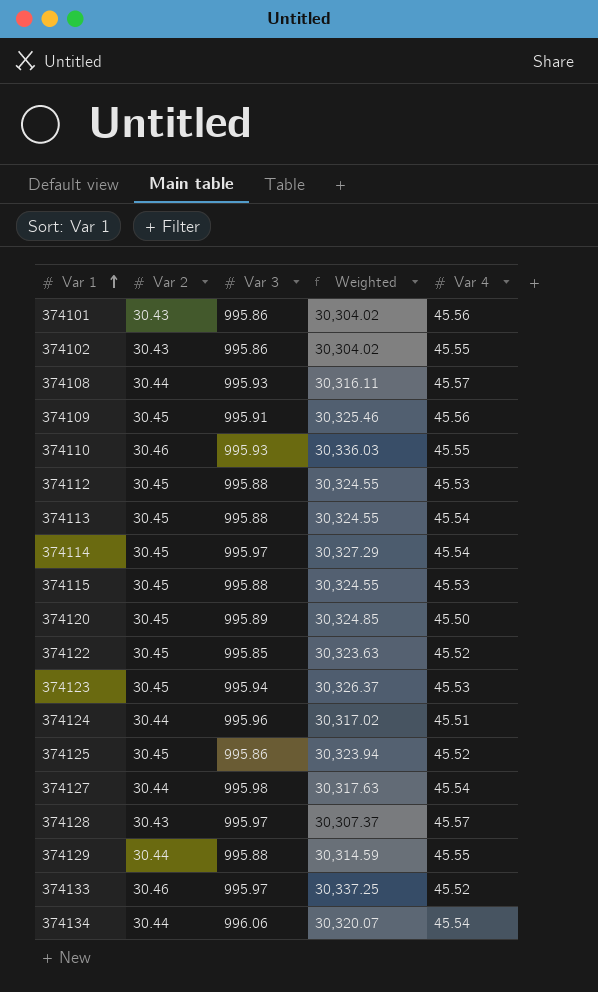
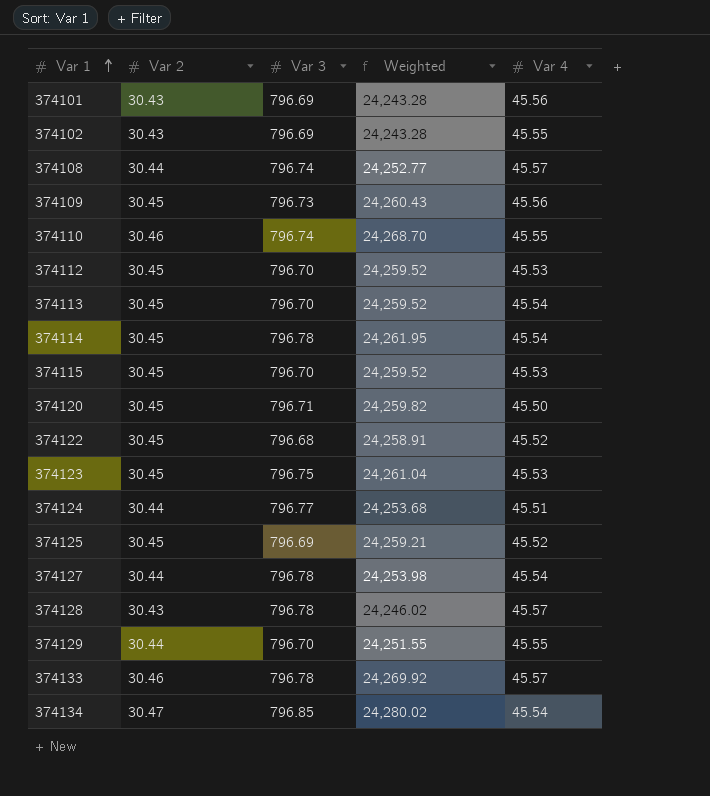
374101 | Var 3: 995.86 -> 796.69
374101 | Weighted: 30,304.02 -> 24,243.28
374102 | Var 3: 995.86 -> 796.69
374102 | Weighted: 30,304.02 -> 24,243.28
374108 | Var 3: 995.93 -> 796.74
374108 | Weighted: 30,316.11 -> 24,252.77
374109 | Var 3: 995.91 -> 796.73
374109 | Weighted: 30,325.46 -> 24,260.43
374110 | Var 3: 995.93 -> 796.74
374110 | Weighted: 30,336.03 -> 24,268.70
374112 | Var 3: 995.88 -> 796.70
374112 | Weighted: 30,324.55 -> 24,259.52
374113 | Var 3: 995.88 -> 796.70
374113 | Weighted: 30,324.55 -> 24,259.52
374114 | Var 3: 995.97 -> 796.78
374114 | Weighted: 30,327.29 -> 24,261.95
374115 | Var 3: 995.88 -> 796.70
374115 | Weighted: 30,324.55 -> 24,259.52
374120 | Var 3: 995.89 -> 796.71
374120 | Weighted: 30,324.85 -> 24,259.82
374122 | Var 3: 995.85 -> 796.68
374122 | Weighted: 30,323.63 -> 24,258.91
374123 | Var 3: 995.94 -> 796.75
374123 | Weighted: 30,326.37 -> 24,261.04
374124 | Var 3: 995.96 -> 796.77
374124 | Weighted: 30,317.02 -> 24,253.68
374125 | Var 3: 995.86 -> 796.69
374125 | Weighted: 30,323.94 -> 24,259.21
374127 | Var 3: 995.98 -> 796.78
374127 | Weighted: 30,317.63 -> 24,253.98
374128 | Var 3: 995.97 -> 796.78
374128 | Weighted: 30,307.37 -> 24,246.02
374129 | Var 3: 995.88 -> 796.70
374129 | Weighted: 30,314.59 -> 24,251.55
374133 | Var 3: 995.97 -> 796.78
374133 | Weighted: 30,337.25 -> 24,269.92
374133 | Var 4: 45.52 -> 45.57
374134 | Var 2: 30.44 -> 30.47
374134 | Var 3: 996.06 -> 796.85
374134 | Weighted: 30,320.07 -> 24,280.02

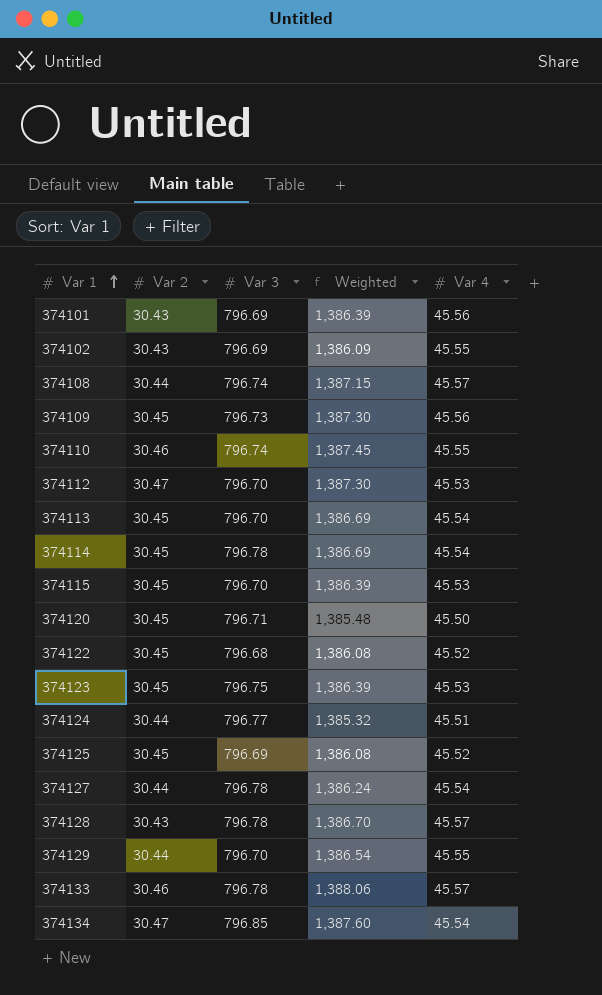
column Weighted | formula: [Var 2] * [Var 3] -> [Var 2] * [Var 4]
374112 | Var 2: 30.45 -> 30.47

